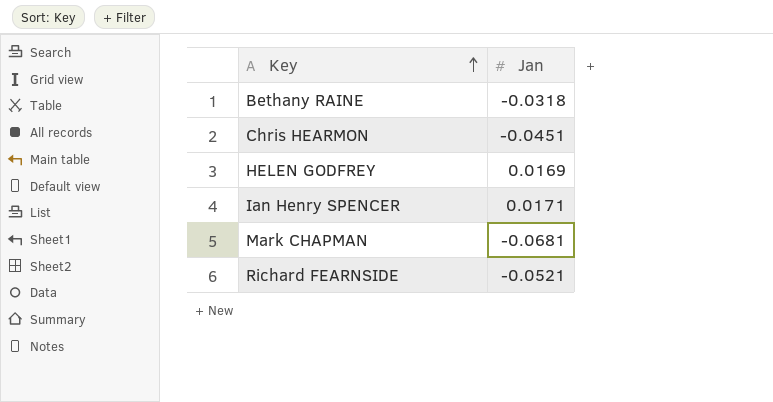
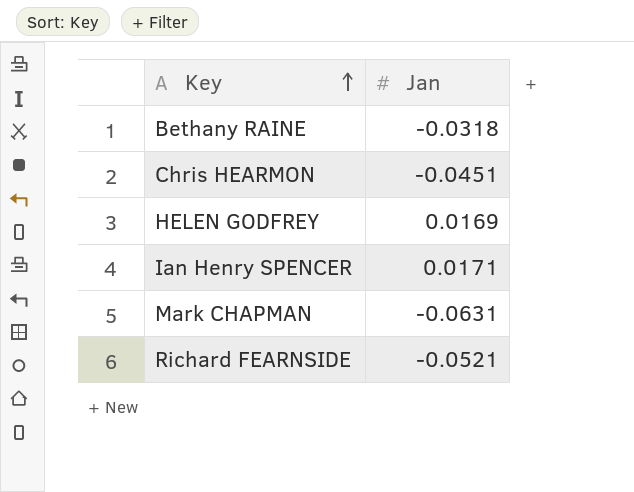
Mark CHAPMAN | Jan: -0.0681 -> -0.0631

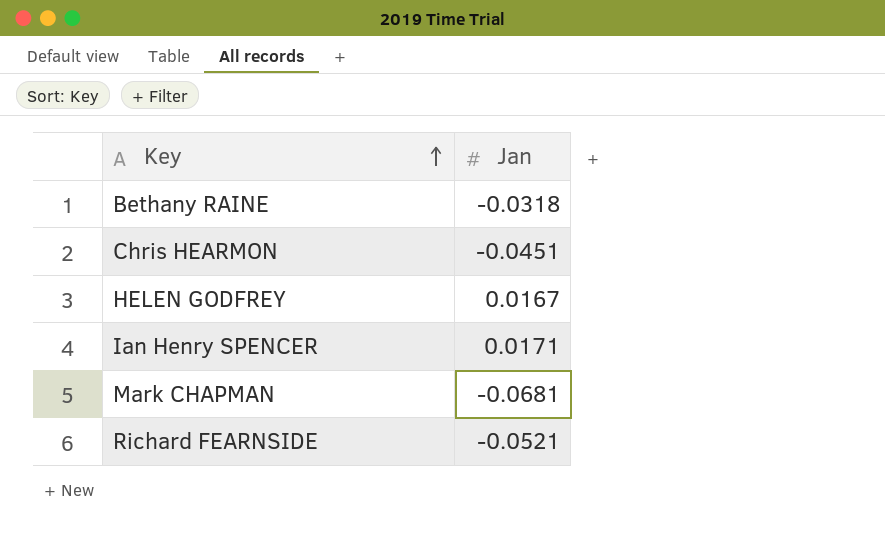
HELEN GODFREY | Jan: 0.0169 -> 0.0167
Mark CHAPMAN | Jan: -0.0631 -> -0.0681

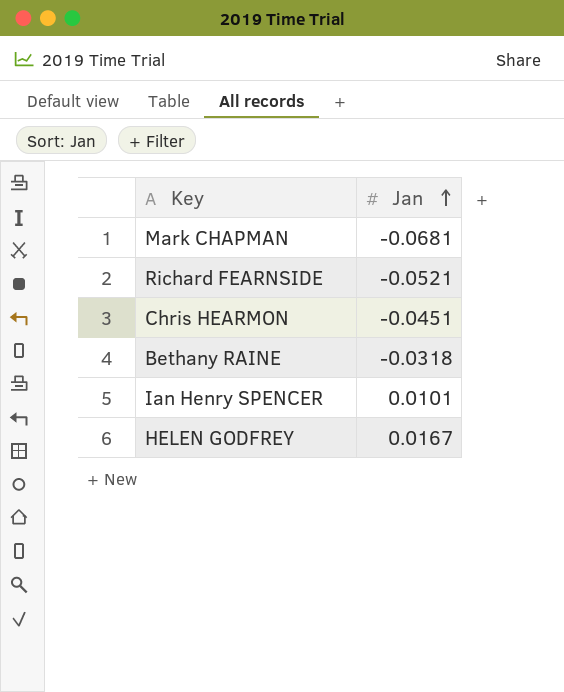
row order: Key ascending -> Jan ascending
Ian Henry SPENCER | Jan: 0.0171 -> 0.0101

